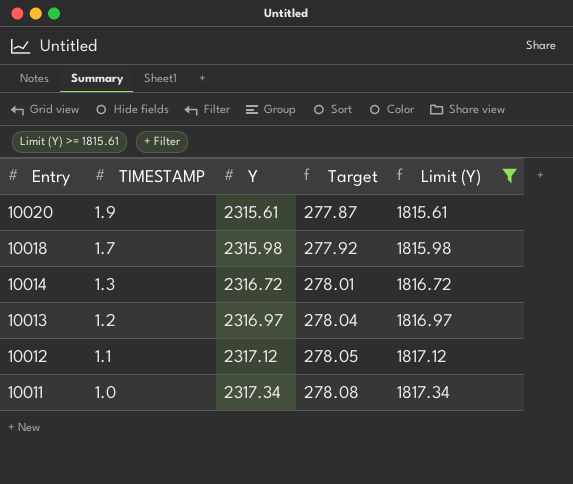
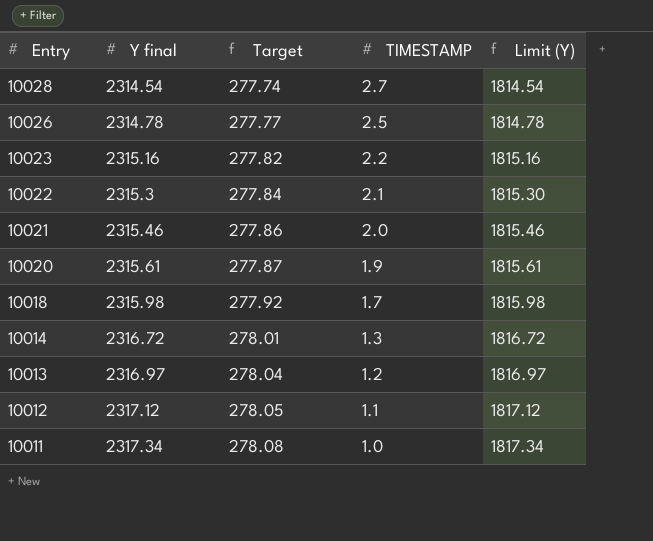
filter: Limit (Y) >= 1815.61 -> none
column name: Y -> Y final
column TIMESTAMP | position: 2 -> 4

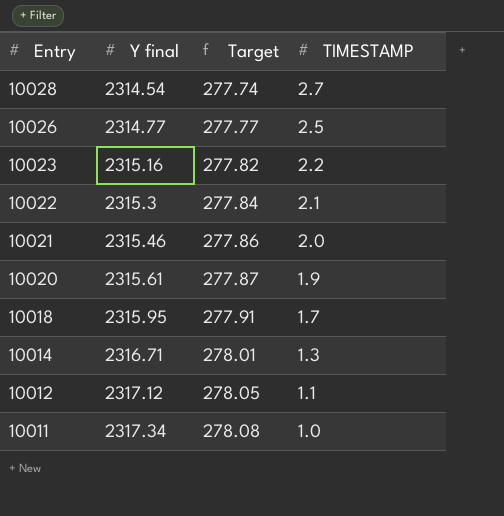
column Limit (Y) | formula: [Y final] - 500 -> none
row 10013: 2316.97 | 278.04 | 1.2 | 1816.97 -> none
10026 | Y final: 2314.78 -> 2314.77
10018 | Y final: 2315.98 -> 2315.95
10018 | Target: 277.92 -> 277.91
10014 | Y final: 2316.72 -> 2316.71

